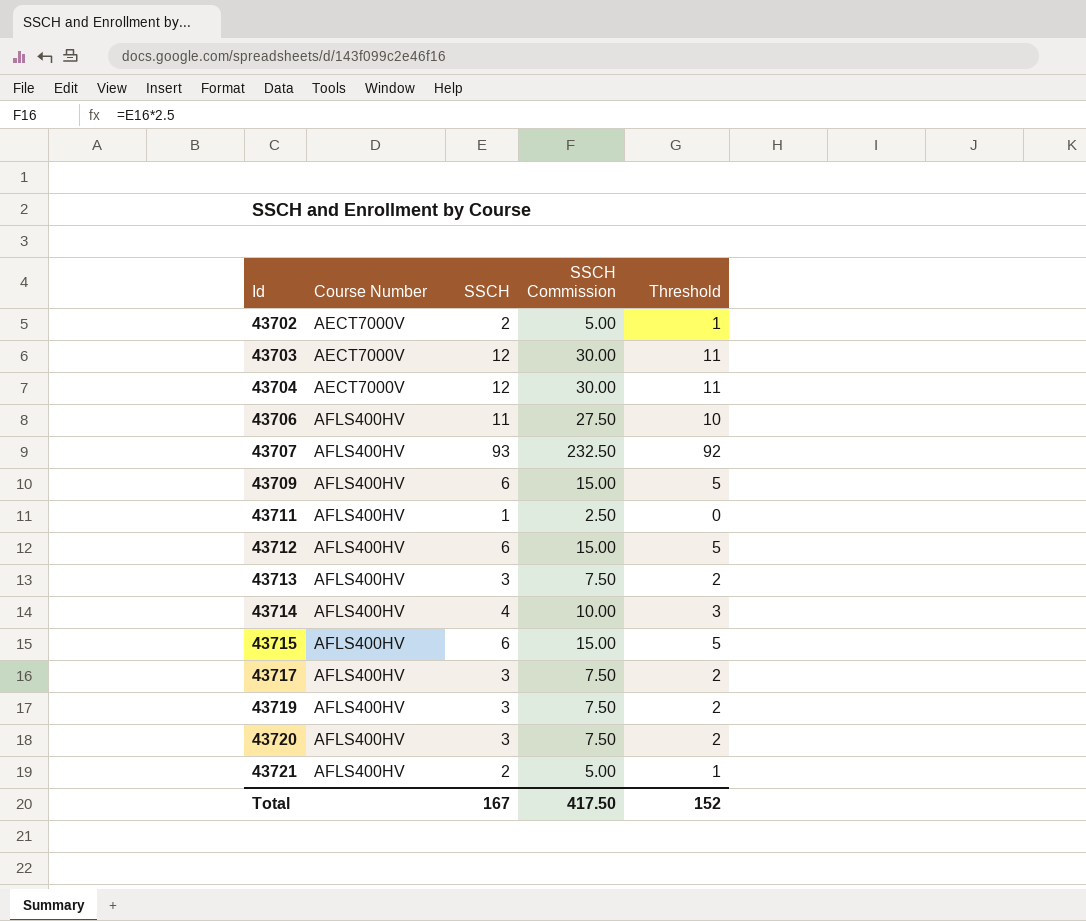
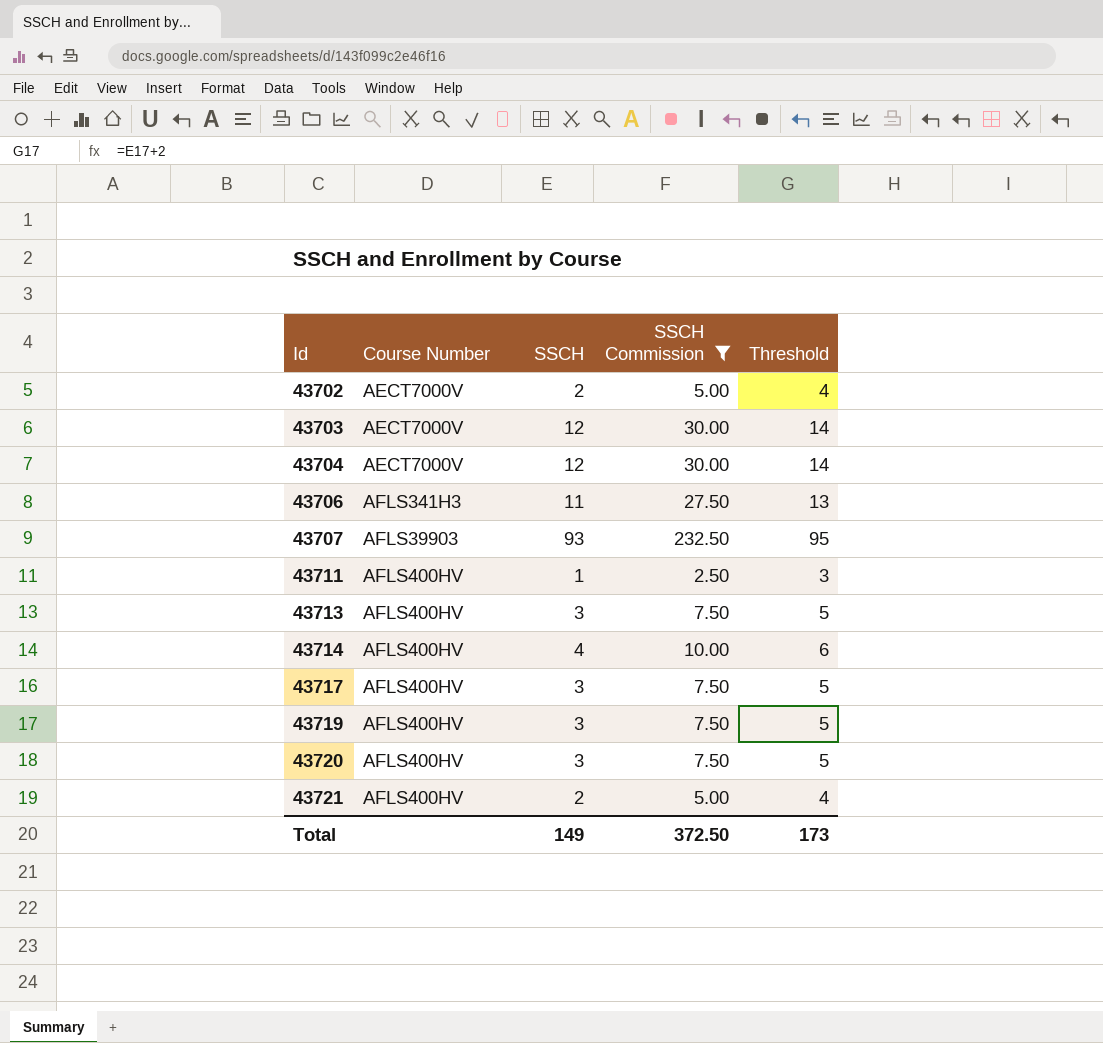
filter: none -> SSCH Commission != 15.00
column Threshold | formula: [SSCH] - 1 -> [SSCH] + 2
43706 | Course Number: AFLS400HV -> AFLS341H3
43707 | Course Number: AFLS400HV -> AFLS39903
Total | SSCH: 167 -> 149
Total | SSCH Commission: 417.50 -> 372.50
Total | Threshold: 152 -> 173

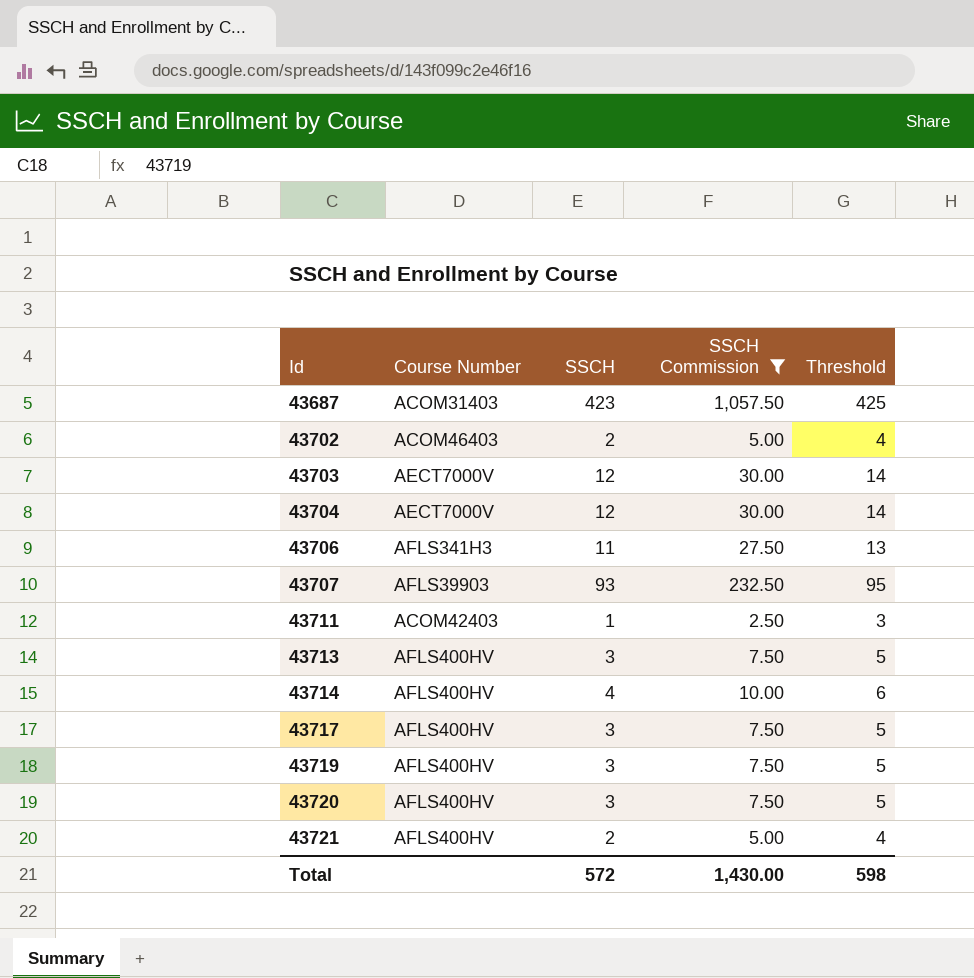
row 43687: none -> ACOM31403 | 423 | 1,057.50 | 425
43702 | Course Number: AECT7000V -> ACOM46403
43711 | Course Number: AFLS400HV -> ACOM42403
Total | SSCH: 149 -> 572
Total | SSCH Commission: 372.50 -> 1,430.00
Total | Threshold: 173 -> 598

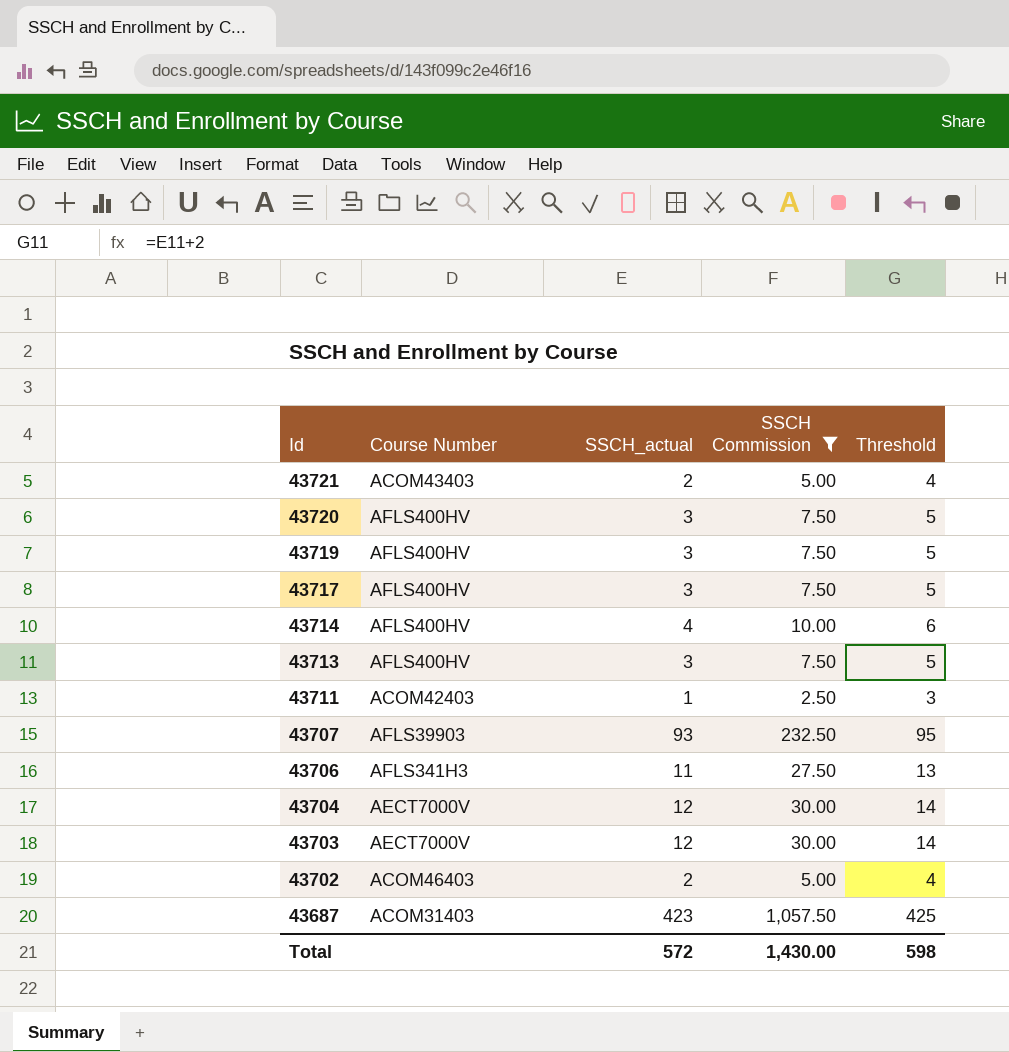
row order: Id ascending -> Id descending
column name: SSCH -> SSCH_actual
43721 | Course Number: AFLS400HV -> ACOM43403

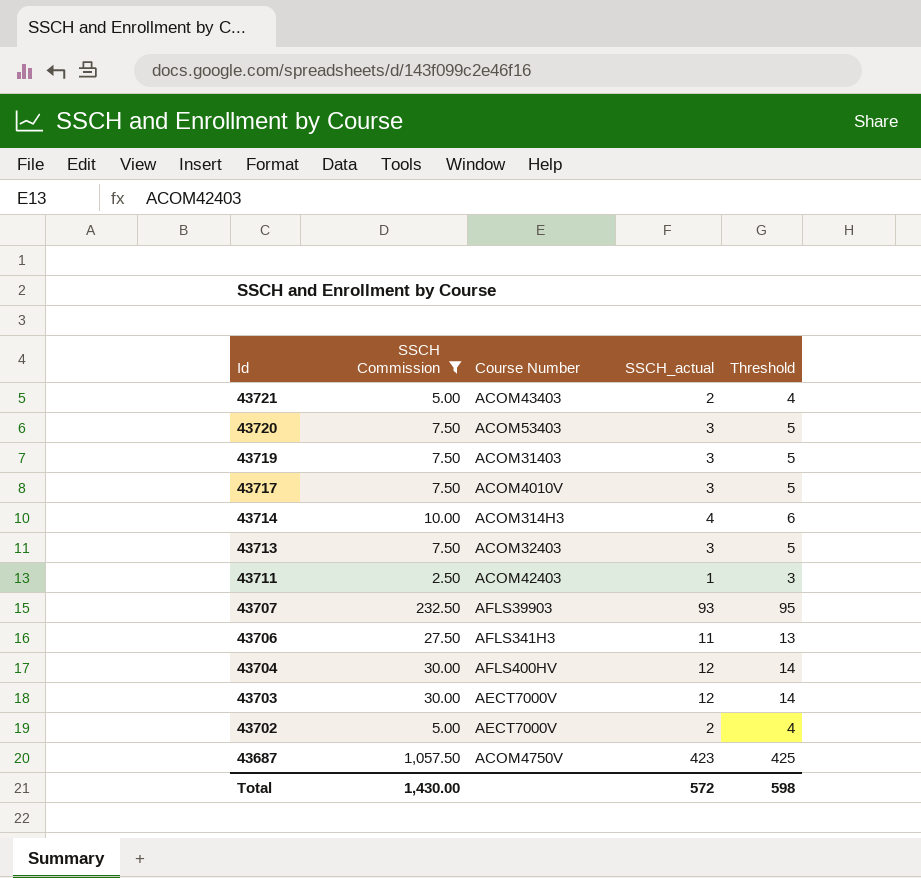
column SSCH Commission | position: 4 -> 2
43720 | Course Number: AFLS400HV -> ACOM53403
43719 | Course Number: AFLS400HV -> ACOM31403
43717 | Course Number: AFLS400HV -> ACOM4010V
43714 | Course Number: AFLS400HV -> ACOM314H3
43713 | Course Number: AFLS400HV -> ACOM32403
43704 | Course Number: AECT7000V -> AFLS400HV
43702 | Course Number: ACOM46403 -> AECT7000V
43687 | Course Number: ACOM31403 -> ACOM4750V

